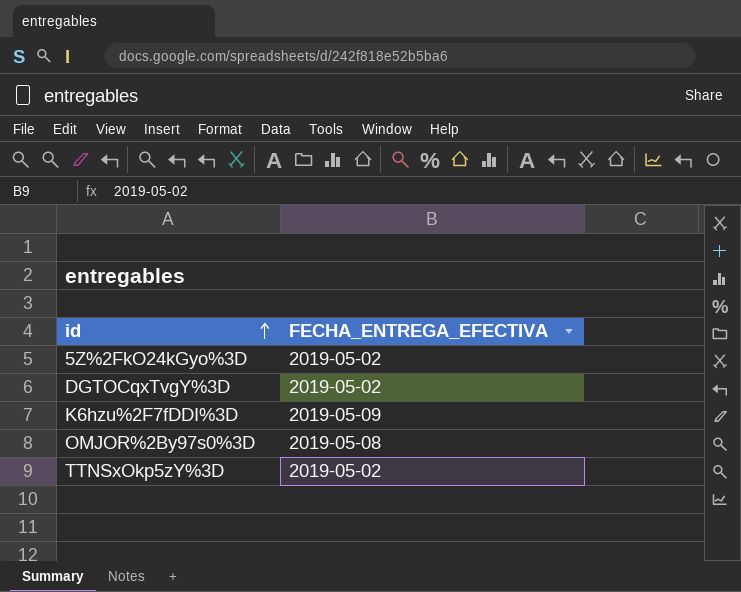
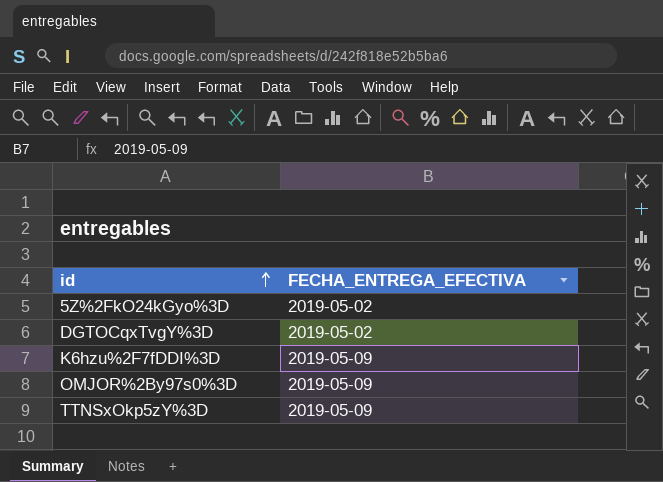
OMJOR%2By97s0%3D | FECHA_ENTREGA_EFECTIVA: 2019-05-08 -> 2019-05-09
TTNSxOkp5zY%3D | FECHA_ENTREGA_EFECTIVA: 2019-05-02 -> 2019-05-09

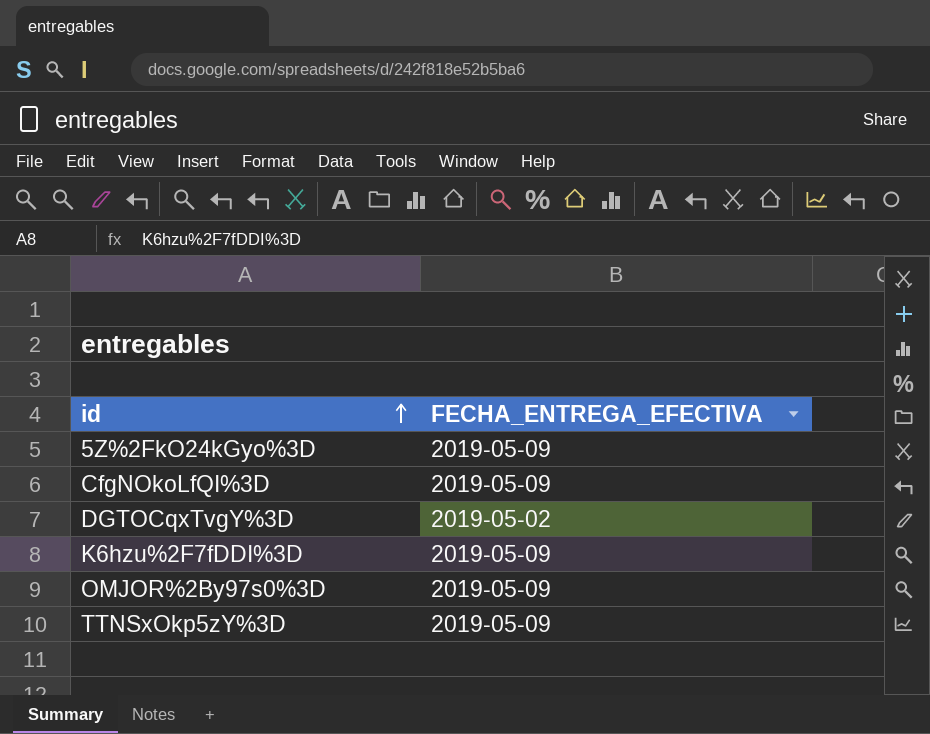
5Z%2FkO24kGyo%3D | FECHA_ENTREGA_EFECTIVA: 2019-05-02 -> 2019-05-09
row CfgNOkoLfQI%3D: none -> 2019-05-09

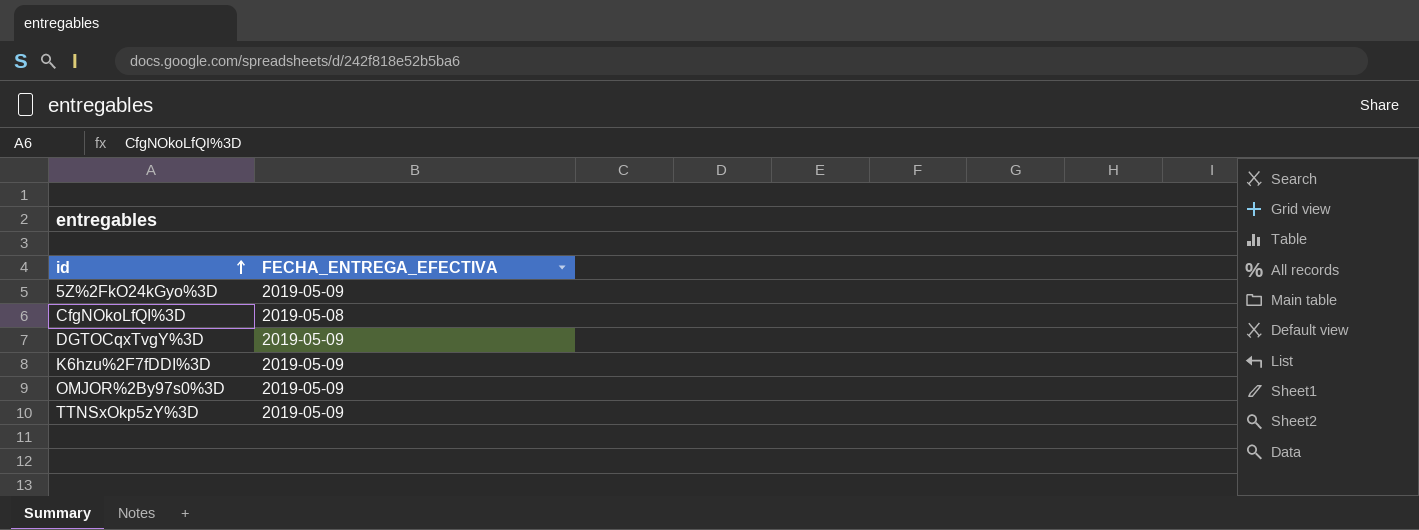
CfgNOkoLfQI%3D | FECHA_ENTREGA_EFECTIVA: 2019-05-09 -> 2019-05-08
DGTOCqxTvgY%3D | FECHA_ENTREGA_EFECTIVA: 2019-05-02 -> 2019-05-09

